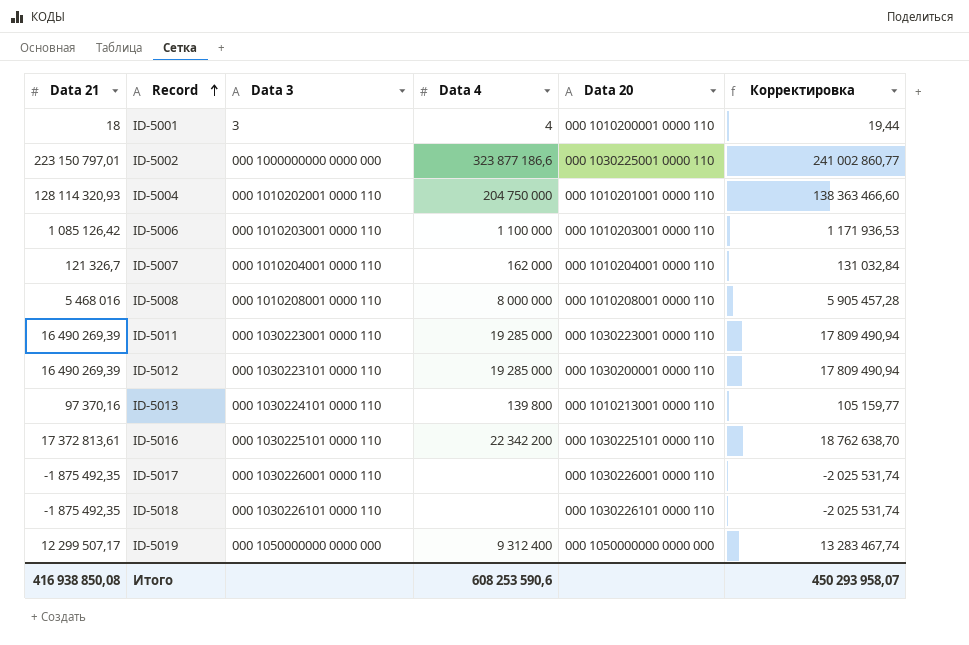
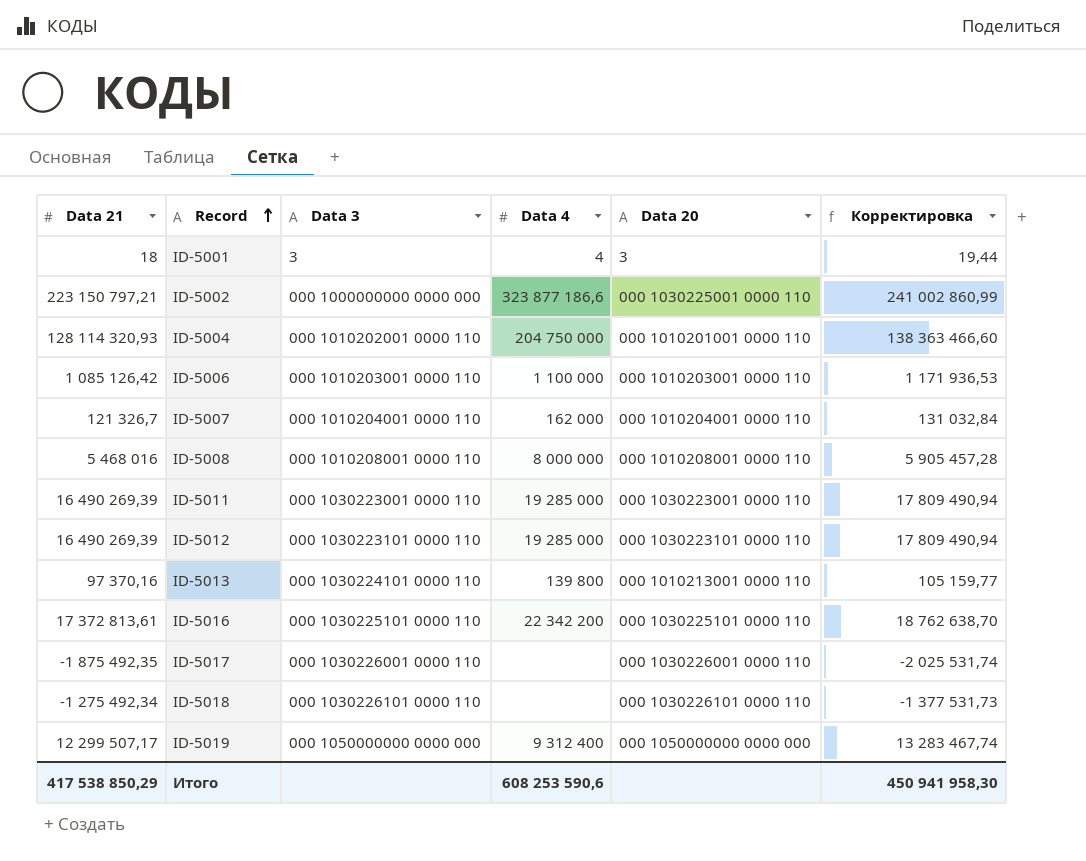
ID-5001 | Data 20: 000 1010200001 0000 110 -> 3
ID-5002 | Data 21: 223 150 797,01 -> 223 150 797,21
ID-5002 | Корректировка: 241 002 860,77 -> 241 002 860,99
ID-5012 | Data 20: 000 1030200001 0000 110 -> 000 1030223101 0000 110
ID-5018 | Data 21: -1 875 492,35 -> -1 275 492,34
ID-5018 | Корректировка: -2 025 531,74 -> -1 377 531,73
Итого | Data 21: 416 938 850,08 -> 417 538 850,29
Итого | Корректировка: 450 293 958,07 -> 450 941 958,30

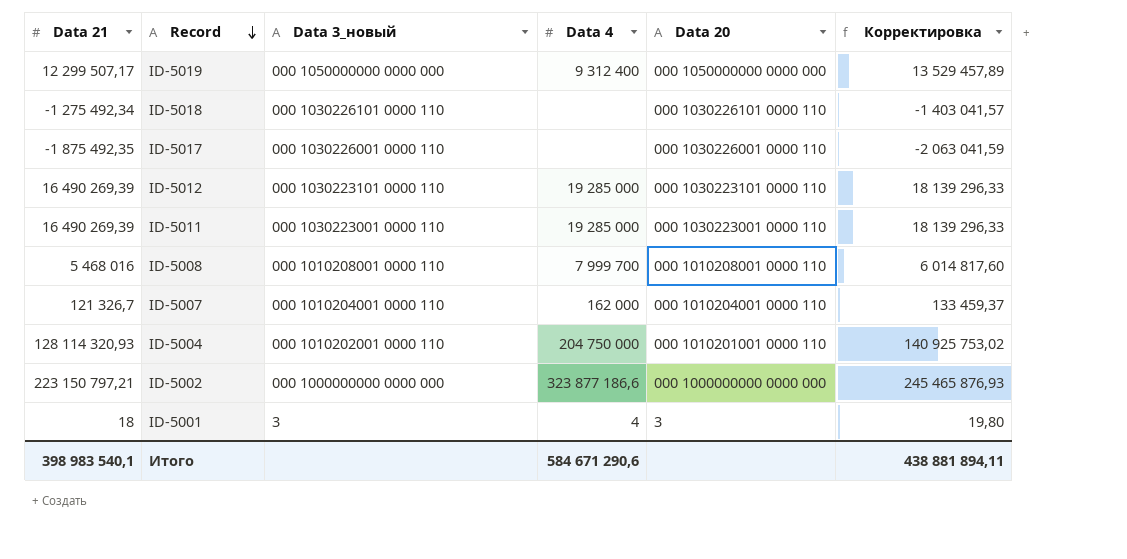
row order: Record ascending -> Record descending
column name: Data 3 -> Data 3_новый
column Корректировка | formula: [Data 21] * 1,08 -> [Data 21] * 1,1
row ID-5006: 1 085 126,42 | 000 1010203001 0000 110 | 1 100 000 | 000 1010203001 0000 110 | 1 171 936,53 -> none
row ID-5013: 97 370,16 | 000 1030224101 0000 110 | 139 800 | 000 1010213001 0000 110 | 105 159,77 -> none
row ID-5016: 17 372 813,61 | 000 1030225101 0000 110 | 22 342 200 | 000 1030225101 0000 110 | 18 762 638,70 -> none
ID-5008 | Data 4: 8 000 000 -> 7 999 700
ID-5002 | Data 20: 000 1030225001 0000 110 -> 000 1000000000 0000 000
Итого | Data 21: 417 538 850,29 -> 398 983 540,1
Итого | Data 4: 608 253 590,6 -> 584 671 290,6
Итого | Корректировка: 450 941 958,30 -> 438 881 894,11

